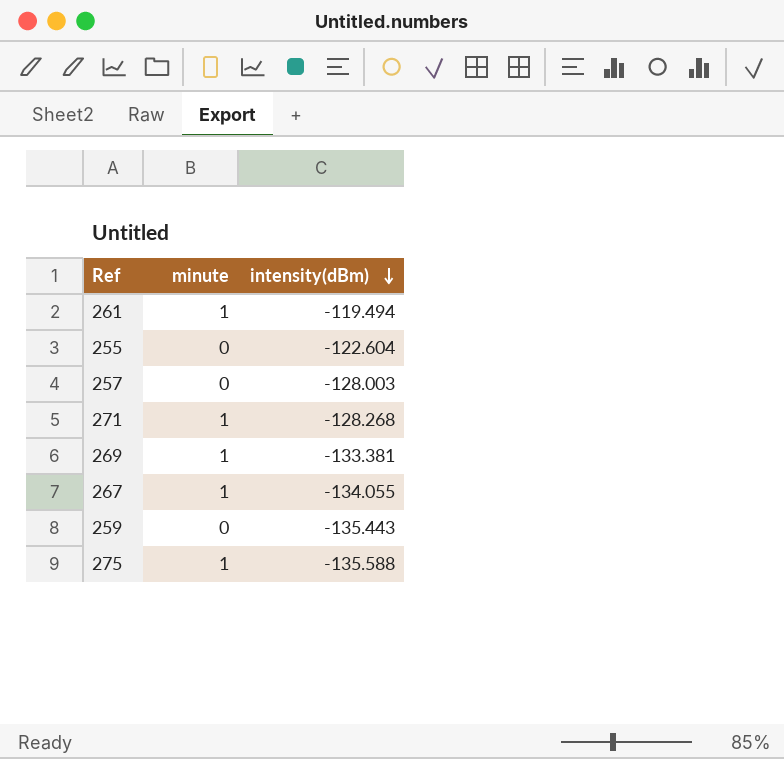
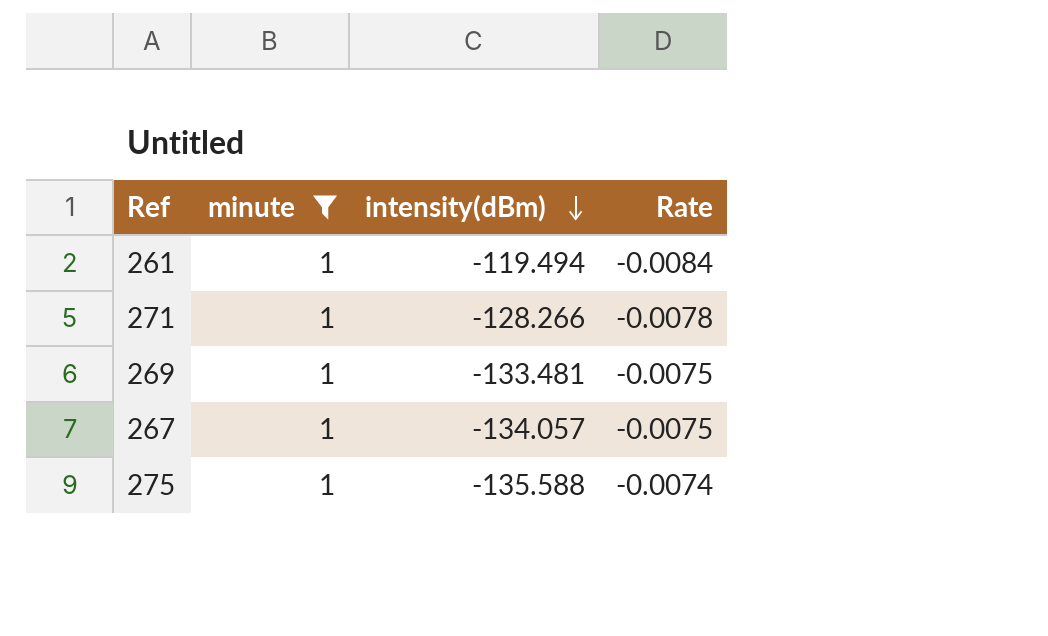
filter: none -> minute = 1
column Rate | formula: none -> [minute] / [intensity(dBm)]
271 | intensity(dBm): -128.268 -> -128.266
269 | intensity(dBm): -133.381 -> -133.481
267 | intensity(dBm): -134.055 -> -134.057

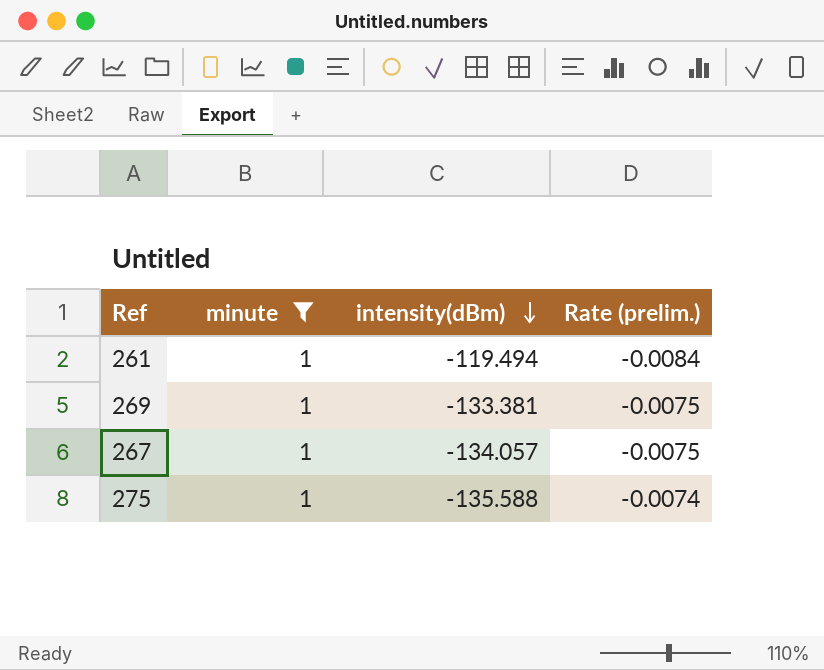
column name: Rate -> Rate (prelim.)
row 271: 1 | -128.266 | -0.0078 -> none
269 | intensity(dBm): -133.481 -> -133.381

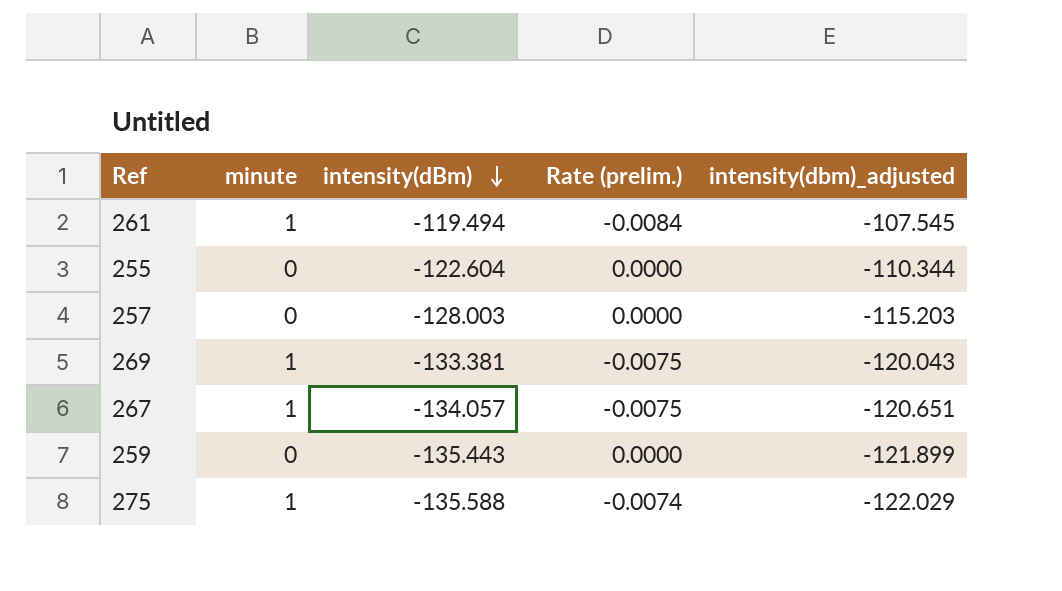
filter: minute = 1 -> none
column intensity(dbm)_adjusted | formula: none -> [intensity(dBm)] * 0.9

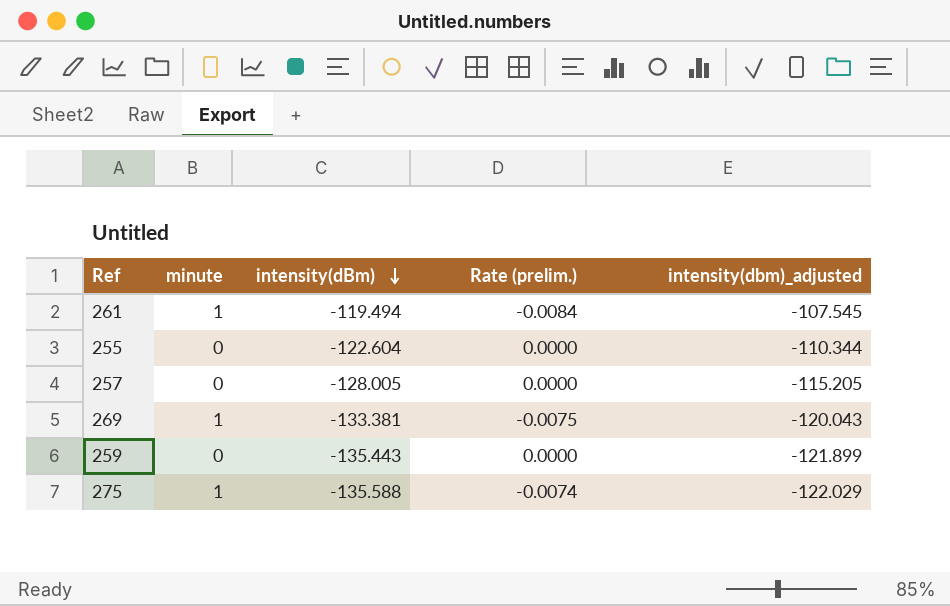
row 267: 1 | -134.057 | -0.0075 | -120.651 -> none
257 | intensity(dBm): -128.003 -> -128.005
257 | intensity(dbm)_adjusted: -115.203 -> -115.205

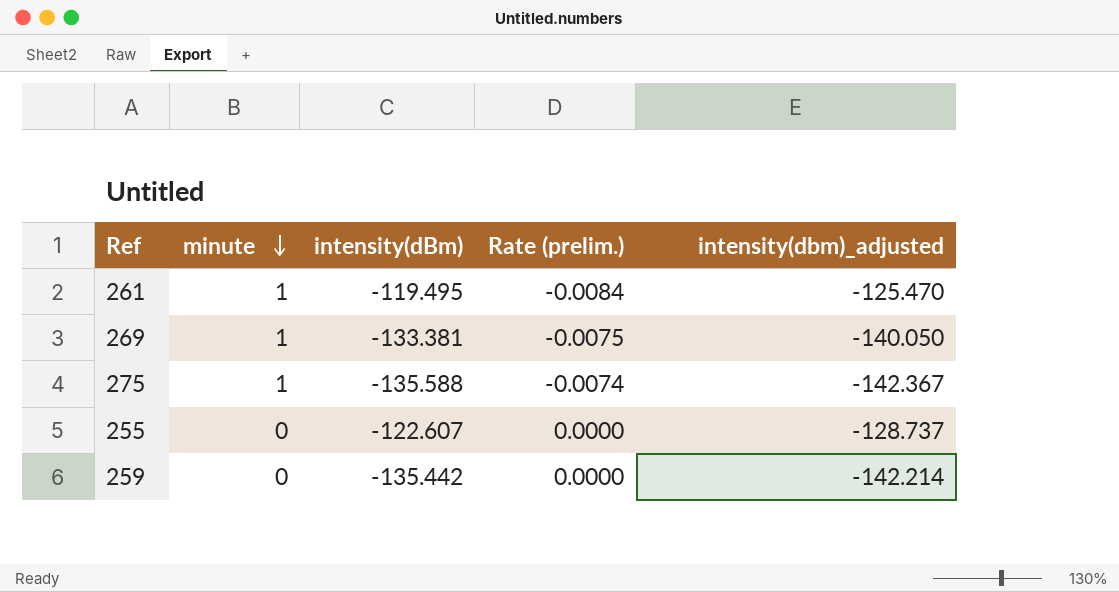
row order: intensity(dBm) descending -> minute descending
column intensity(dbm)_adjusted | formula: [intensity(dBm)] * 0.9 -> [intensity(dBm)] * 1.05
row 257: 0 | -128.005 | 0.0000 | -115.205 -> none
261 | intensity(dBm): -119.494 -> -119.495
255 | intensity(dBm): -122.604 -> -122.607
259 | intensity(dBm): -135.443 -> -135.442

